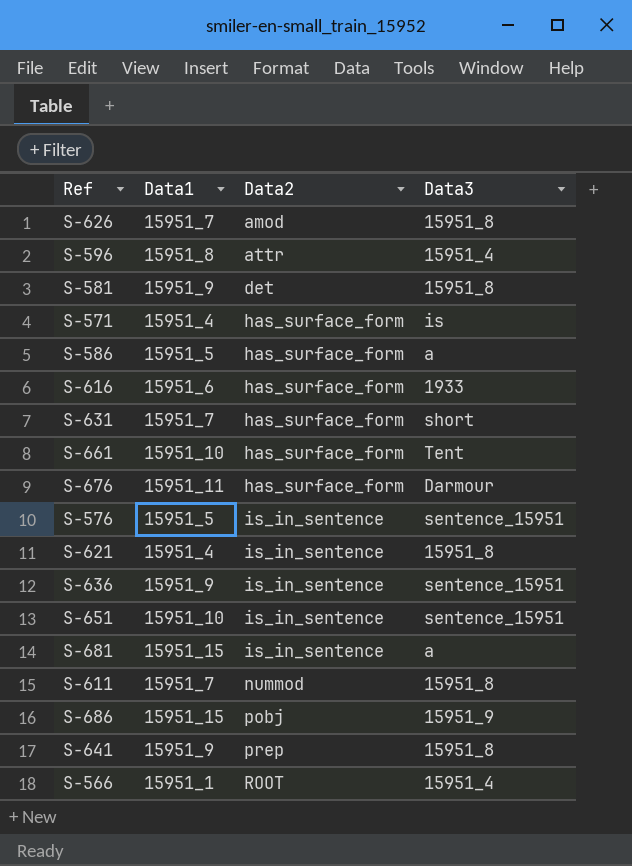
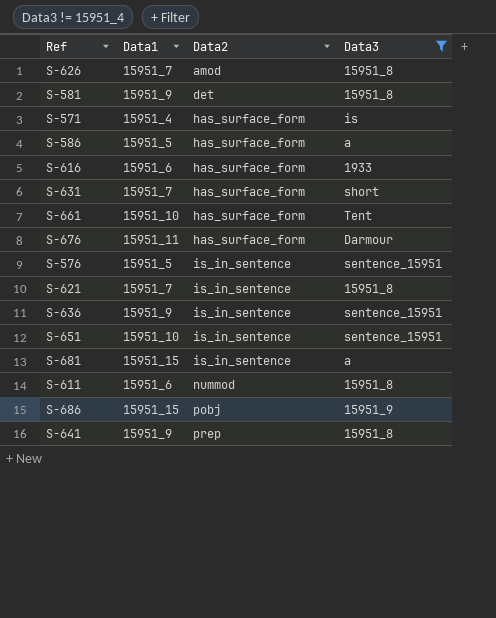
filter: none -> Data3 != 15951_4
S-621 | Data1: 15951_4 -> 15951_7
S-611 | Data1: 15951_7 -> 15951_6

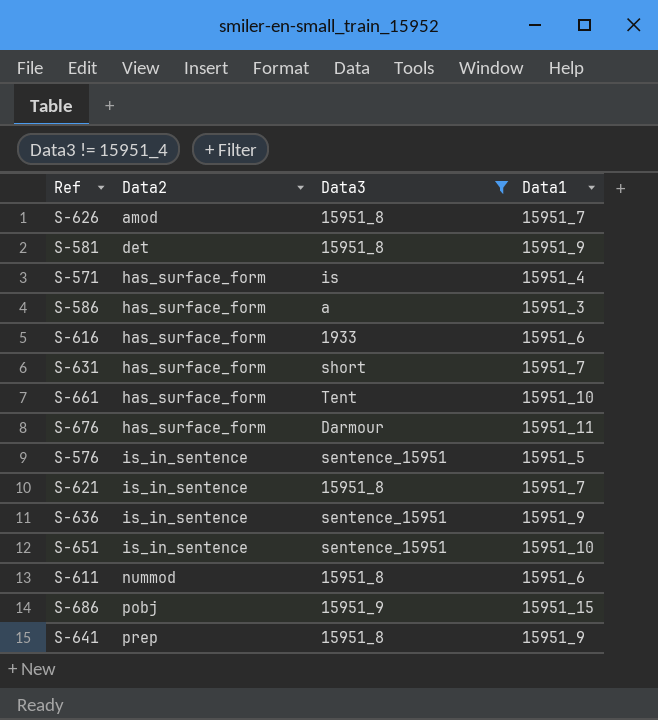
column Data1 | position: 2 -> 4
row S-681: 15951_15 | is_in_sentence | a -> none
S-586 | Data1: 15951_5 -> 15951_3

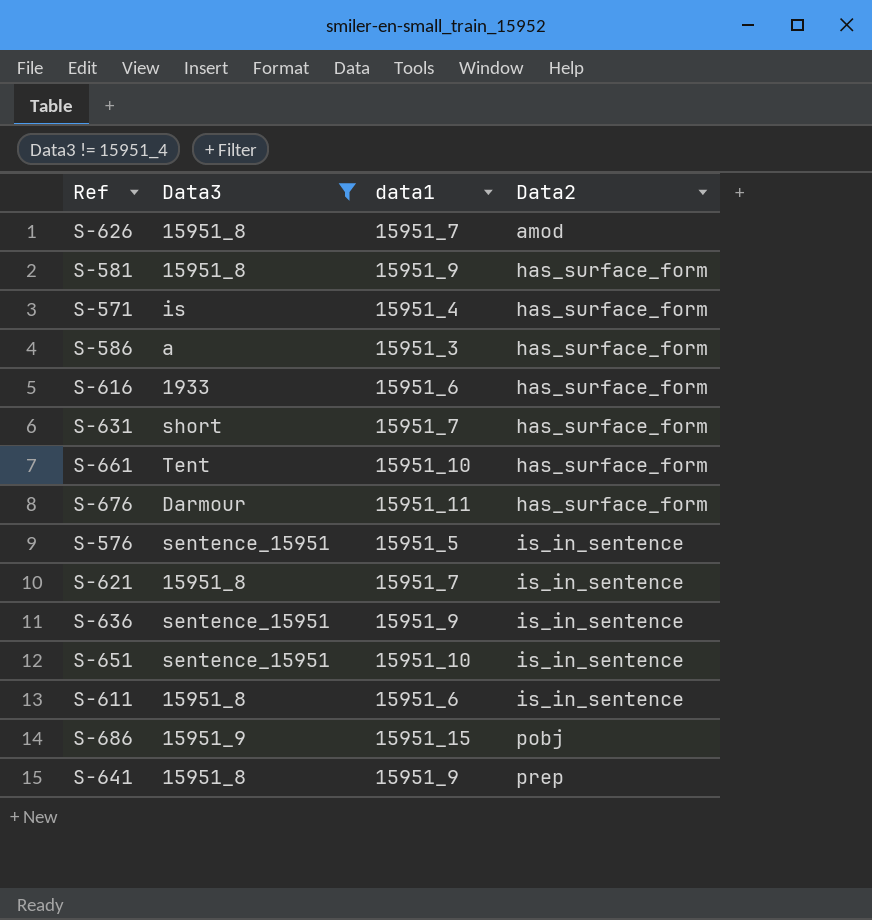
column name: Data1 -> data1
column Data2 | position: 2 -> 4
S-581 | Data2: det -> has_surface_form
S-611 | Data2: nummod -> is_in_sentence

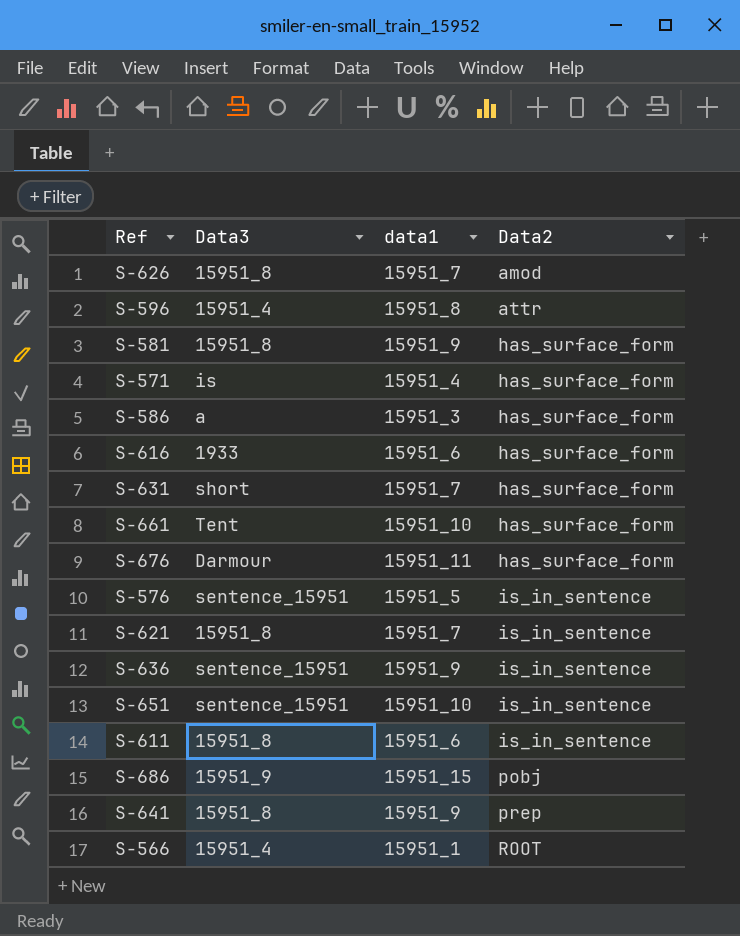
filter: Data3 != 15951_4 -> none

